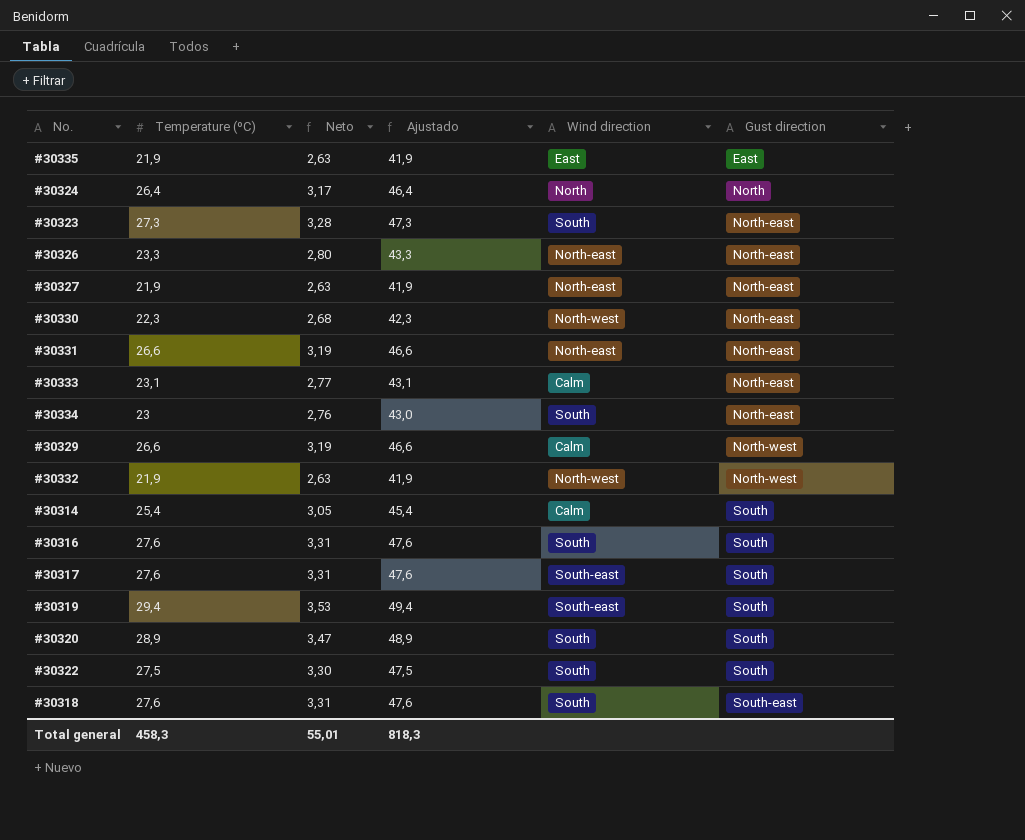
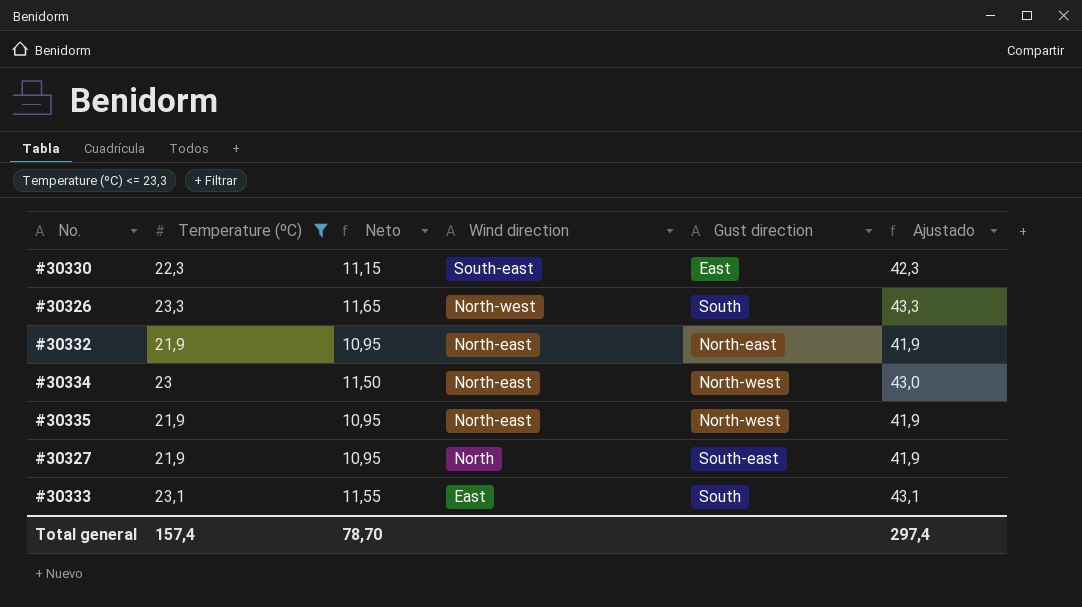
filter: none -> Temperature (ºC) <= 23,3
row order: Gust direction ascending -> Wind direction descending
column Neto | formula: [Temperature (ºC)] * 0,12 -> [Temperature (ºC)] * 0,5
column Ajustado | position: 4 -> 6
#30330 | Wind direction: North-west -> South-east
#30330 | Gust direction: North-east -> East
#30326 | Wind direction: North-east -> North-west
#30326 | Gust direction: North-east -> South
#30332 | Wind direction: North-west -> North-east
#30332 | Gust direction: North-west -> North-east
#30334 | Wind direction: South -> North-east
#30334 | Gust direction: North-east -> North-west
#30335 | Wind direction: East -> North-east
#30335 | Gust direction: East -> North-west
#30327 | Wind direction: North-east -> North
#30327 | Gust direction: North-east -> South-east
#30333 | Wind direction: Calm -> East
#30333 | Gust direction: North-east -> South
Total general | Temperature (ºC): 458,3 -> 157,4
Total general | Neto: 55,01 -> 78,70
Total general | Ajustado: 818,3 -> 297,4

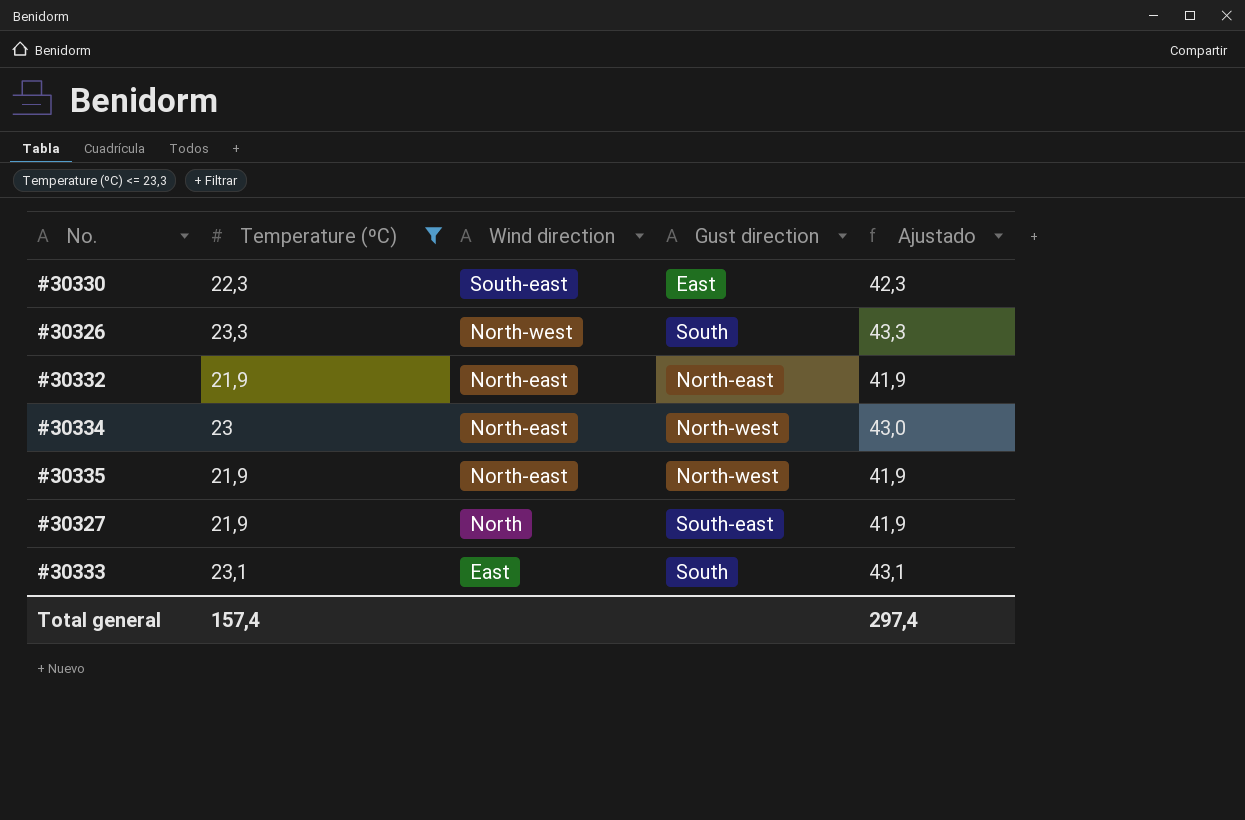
column Neto | formula: [Temperature (ºC)] * 0,5 -> none

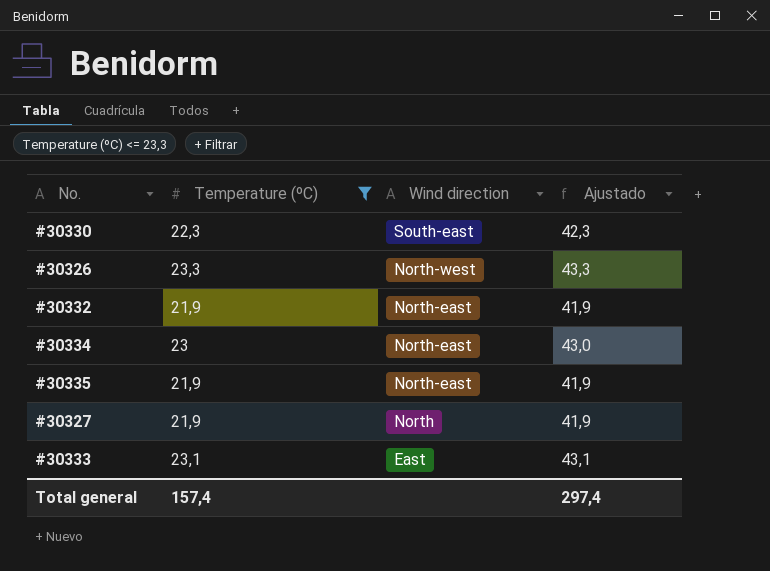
column Gust direction | position: 4 -> none

